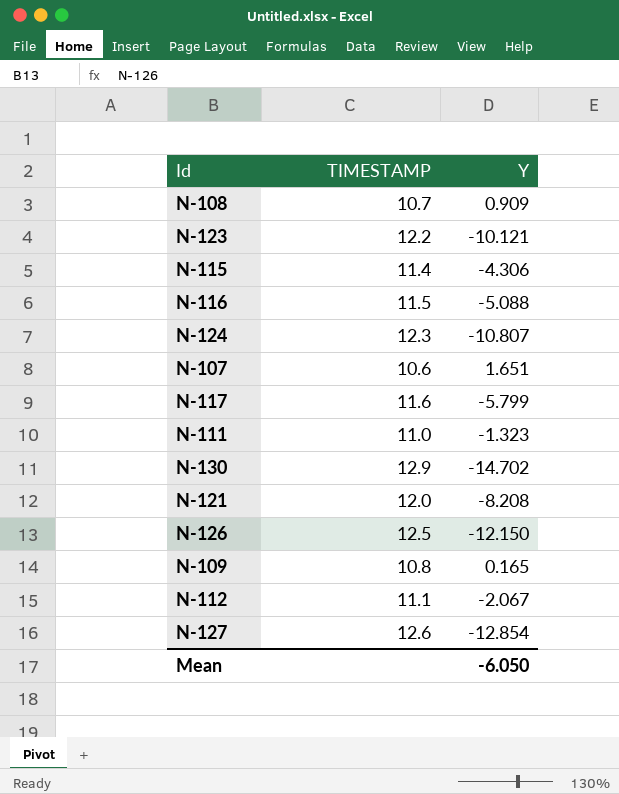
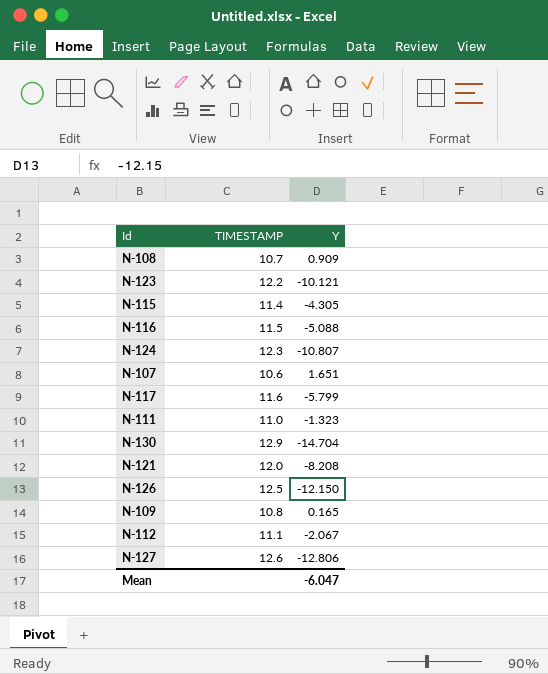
N-115 | Y: -4.306 -> -4.305
N-130 | Y: -14.702 -> -14.704
N-127 | Y: -12.854 -> -12.806
Mean | Y: -6.050 -> -6.047

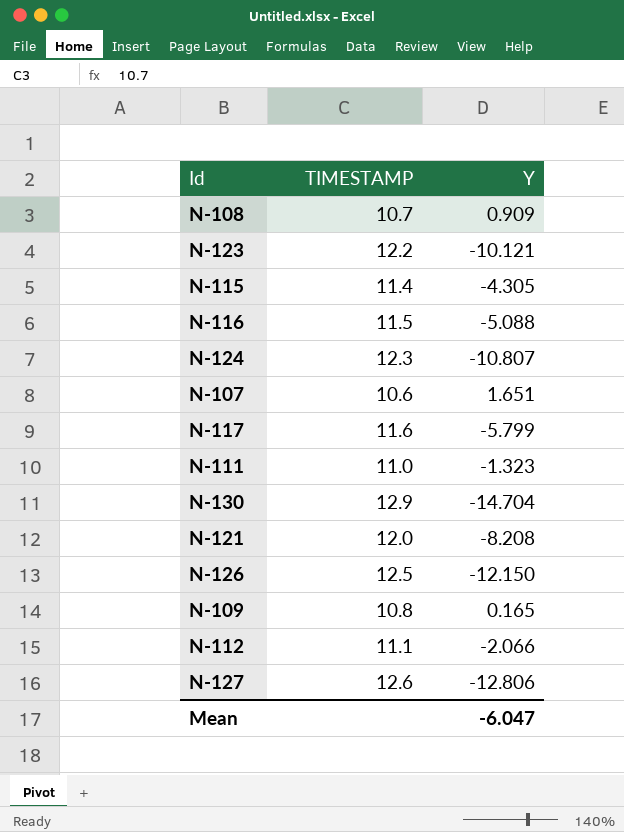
N-112 | Y: -2.067 -> -2.066

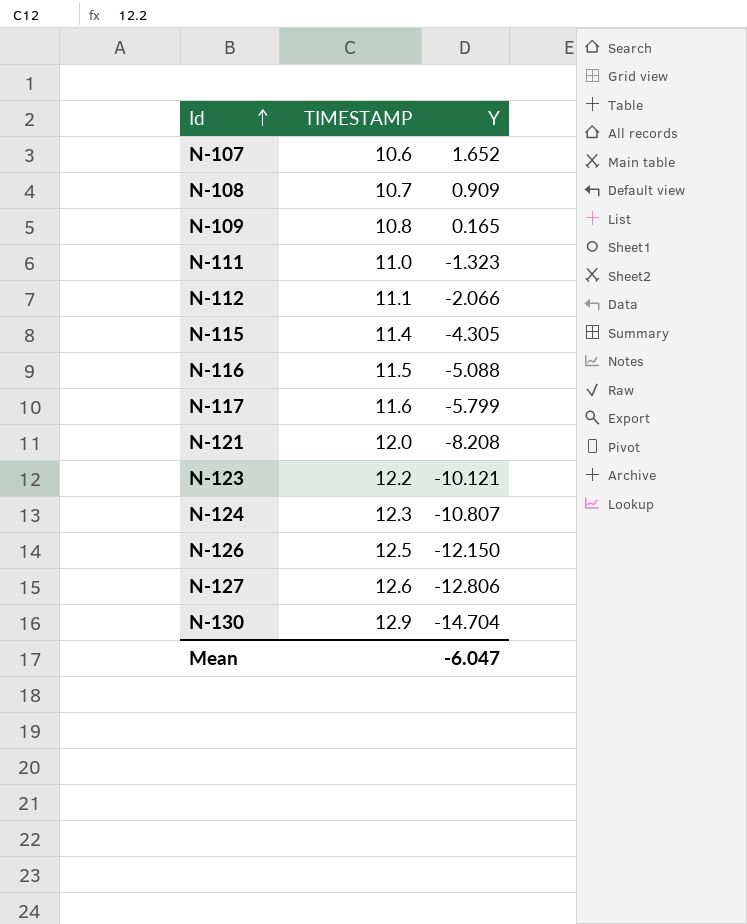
row order: none -> Id ascending
N-107 | Y: 1.651 -> 1.652

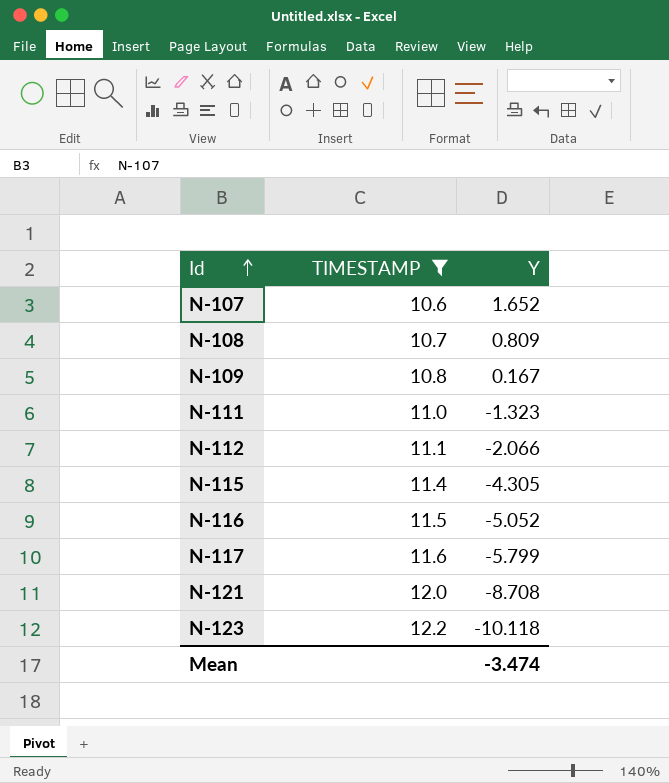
filter: none -> TIMESTAMP <= 12.2
N-108 | Y: 0.909 -> 0.809
N-109 | Y: 0.165 -> 0.167
N-116 | Y: -5.088 -> -5.052
N-121 | Y: -8.208 -> -8.708
N-123 | Y: -10.121 -> -10.118
Mean | Y: -6.047 -> -3.474

